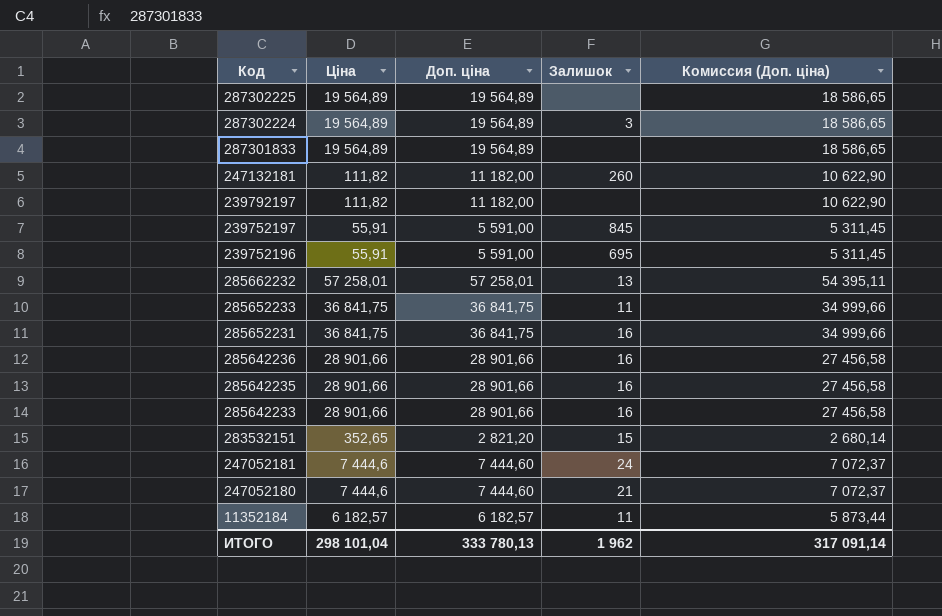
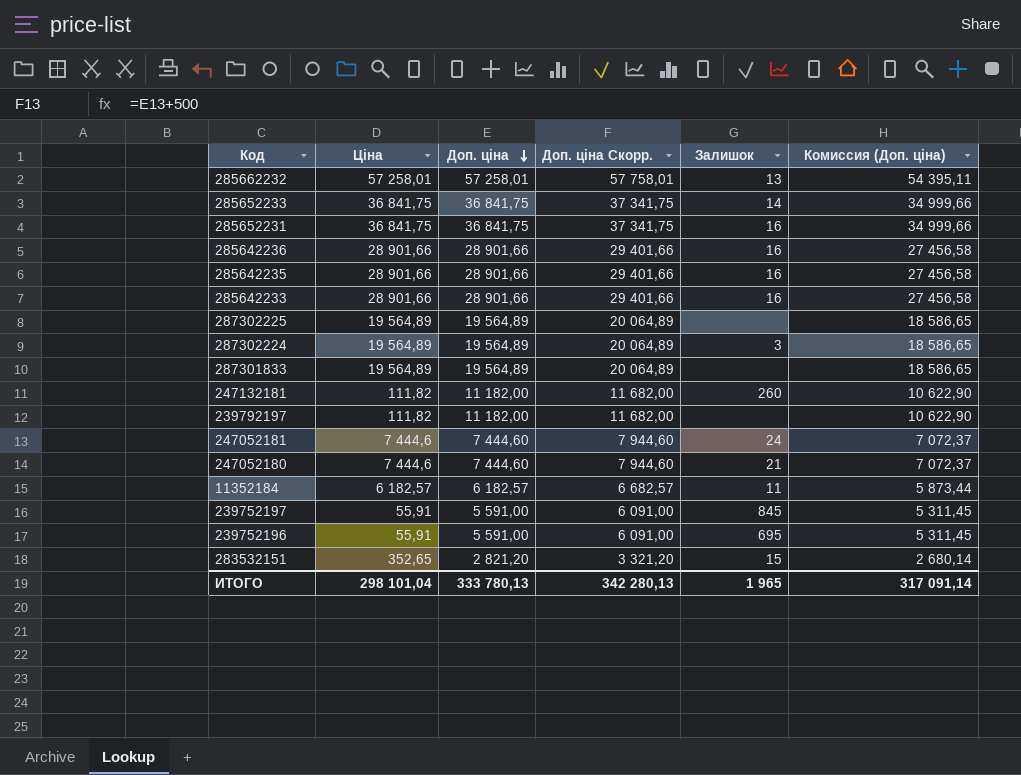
row order: none -> Доп. ціна descending
column Доп. ціна Скорр. | formula: none -> [Доп. ціна] + 500
285652233 | Залишок: 11 -> 14
ИТОГО | Залишок: 1 962 -> 1 965

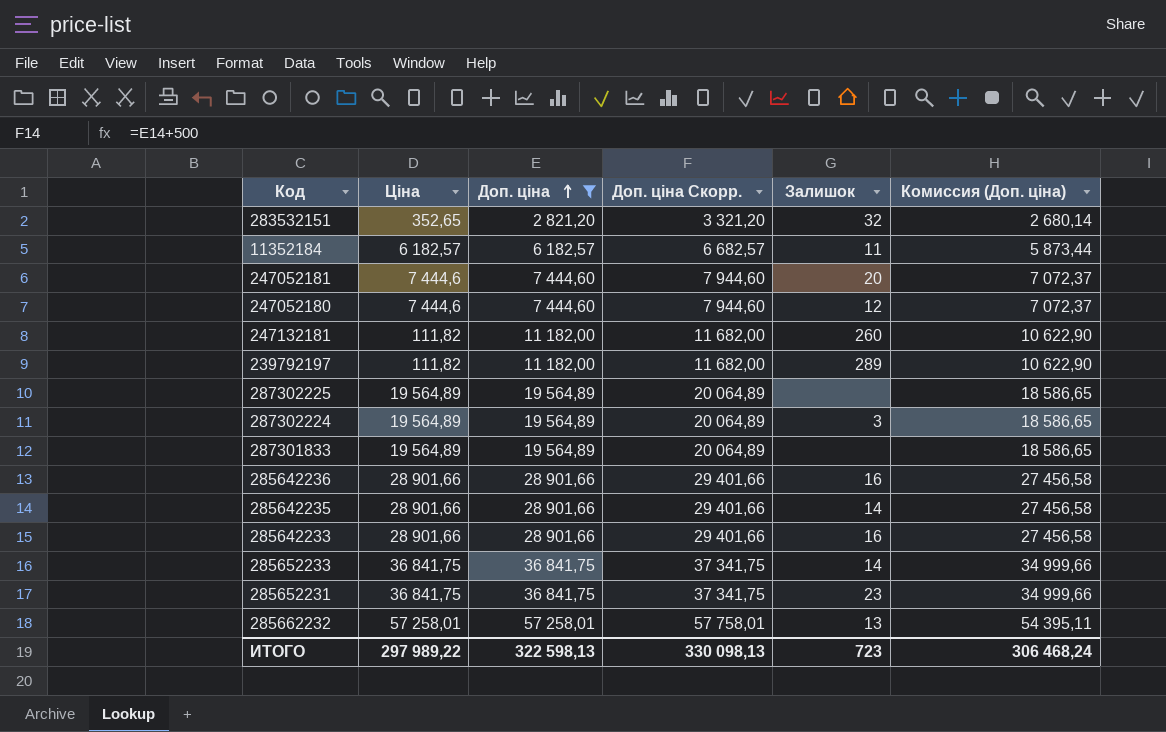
filter: none -> Доп. ціна != 5 591,00
row order: Доп. ціна descending -> Доп. ціна ascending
283532151 | Залишок: 15 -> 32
247052181 | Залишок: 24 -> 20
247052180 | Залишок: 21 -> 12
239792197 | Залишок: none -> 289
285642235 | Залишок: 16 -> 14
285652231 | Залишок: 16 -> 23
ИТОГО | Ціна: 298 101,04 -> 297 989,22
ИТОГО | Доп. ціна: 333 780,13 -> 322 598,13
ИТОГО | Доп. ціна Скорр.: 342 280,13 -> 330 098,13
ИТОГО | Залишок: 1 965 -> 723
ИТОГО | Комиссия (Доп. ціна): 317 091,14 -> 306 468,24

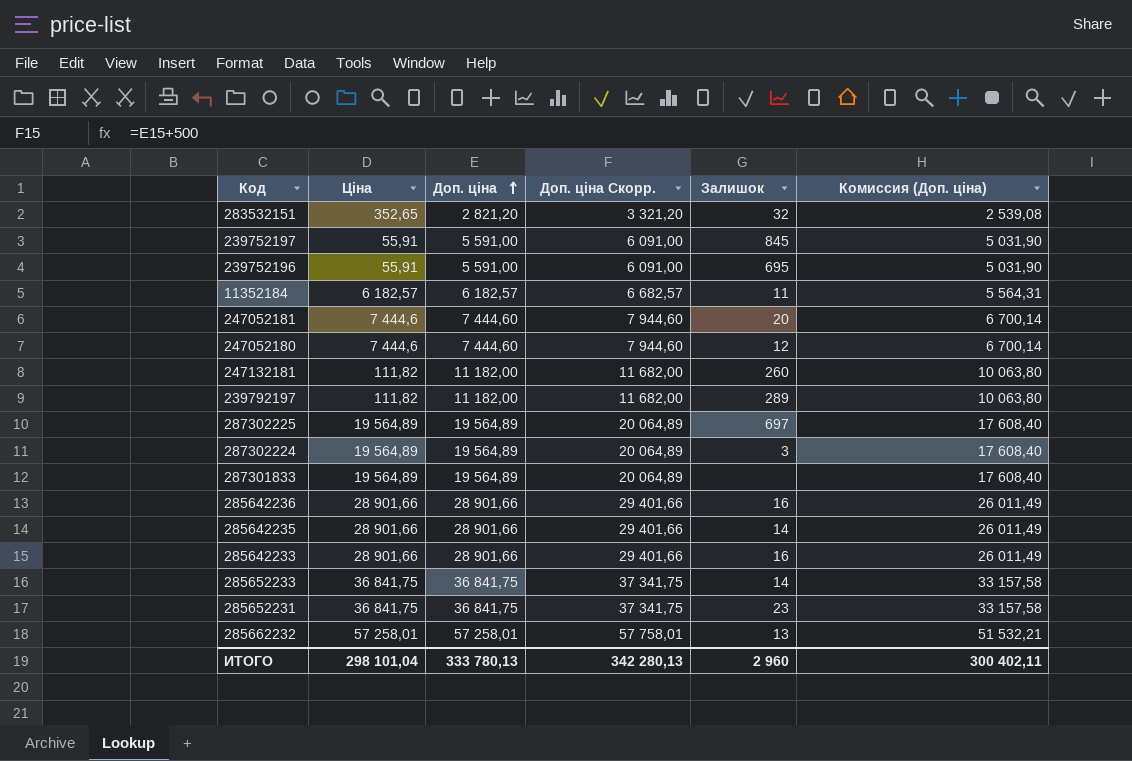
filter: Доп. ціна != 5 591,00 -> none
column Комиссия (Доп. ціна) | formula: [Доп. ціна] * 0,95 -> [Доп. ціна] * 0,9
287302225 | Залишок: none -> 697
ИТОГО | Ціна: 297 989,22 -> 298 101,04
ИТОГО | Доп. ціна: 322 598,13 -> 333 780,13
ИТОГО | Доп. ціна Скорр.: 330 098,13 -> 342 280,13
ИТОГО | Залишок: 723 -> 2 960
ИТОГО | Комиссия (Доп. ціна): 306 468,24 -> 300 402,11

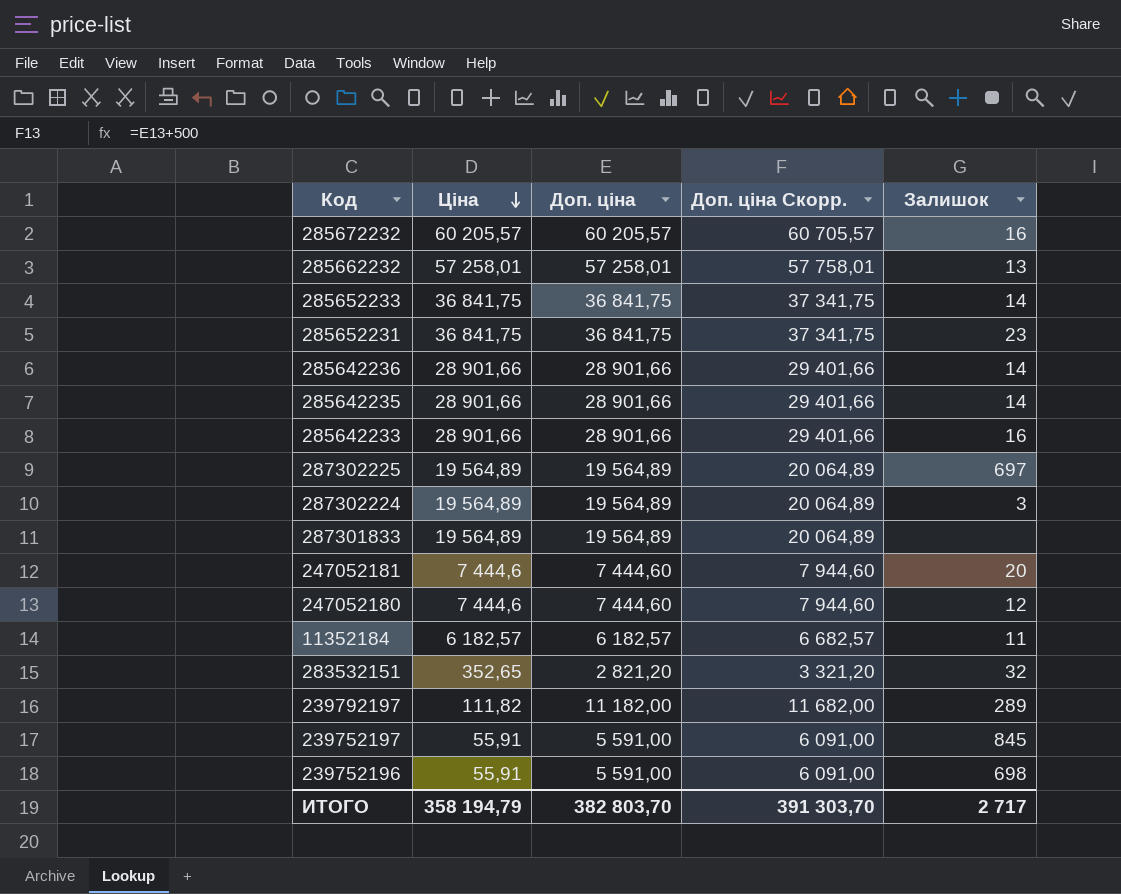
row order: Доп. ціна ascending -> Ціна descending
column Комиссия (Доп. ціна) | formula: [Доп. ціна] * 0,9 -> none
row 247132181: 111,82 | 11 182,00 | 11 682,00 | 260 | 10 063,80 -> none
row 285672232: none -> 60 205,57 | 60 205,57 | 60 705,57 | 16
285642236 | Залишок: 16 -> 14
239752196 | Залишок: 695 -> 698
ИТОГО | Ціна: 298 101,04 -> 358 194,79
ИТОГО | Доп. ціна: 333 780,13 -> 382 803,70
ИТОГО | Доп. ціна Скорр.: 342 280,13 -> 391 303,70
ИТОГО | Залишок: 2 960 -> 2 717

